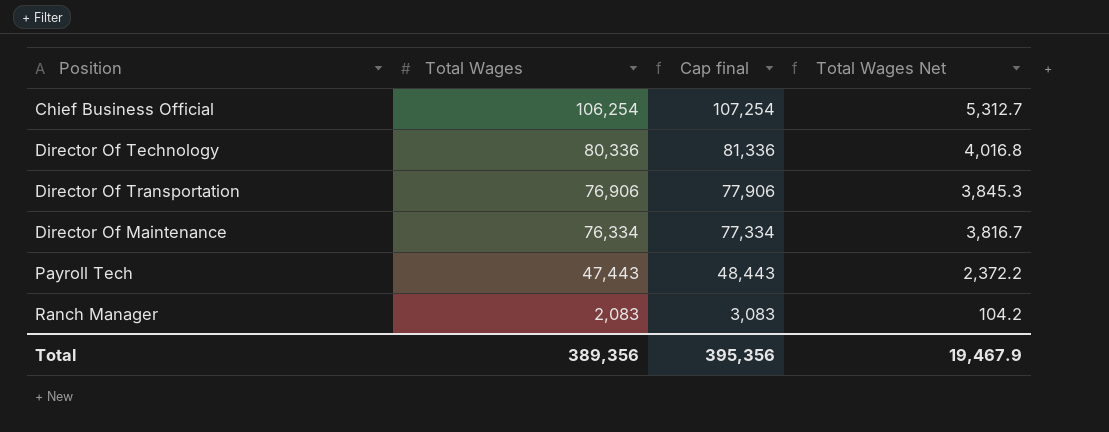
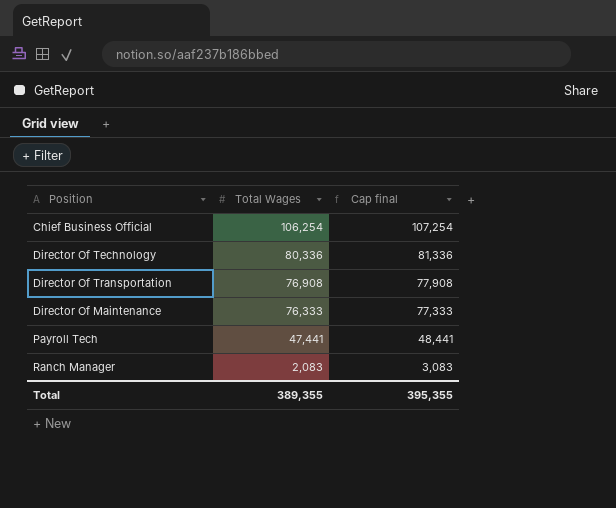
column Total Wages Net | formula: [Total Wages] * 0.05 -> none
Director Of Transportation | Total Wages: 76,906 -> 76,908
Director Of Transportation | Cap final: 77,906 -> 77,908
Director Of Maintenance | Total Wages: 76,334 -> 76,333
Director Of Maintenance | Cap final: 77,334 -> 77,333
Payroll Tech | Total Wages: 47,443 -> 47,441
Payroll Tech | Cap final: 48,443 -> 48,441
Total | Total Wages: 389,356 -> 389,355
Total | Cap final: 395,356 -> 395,355

